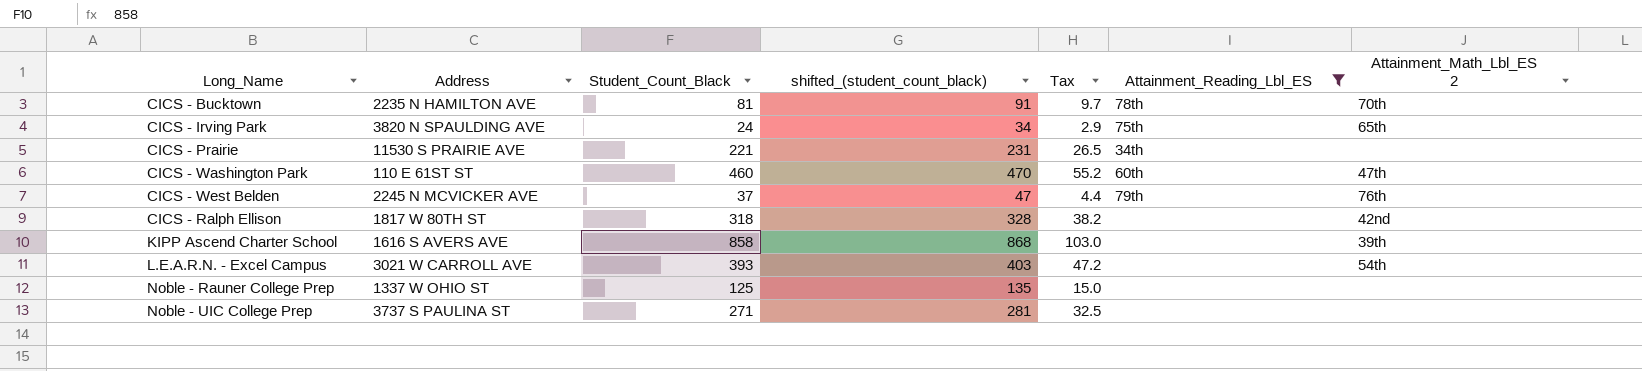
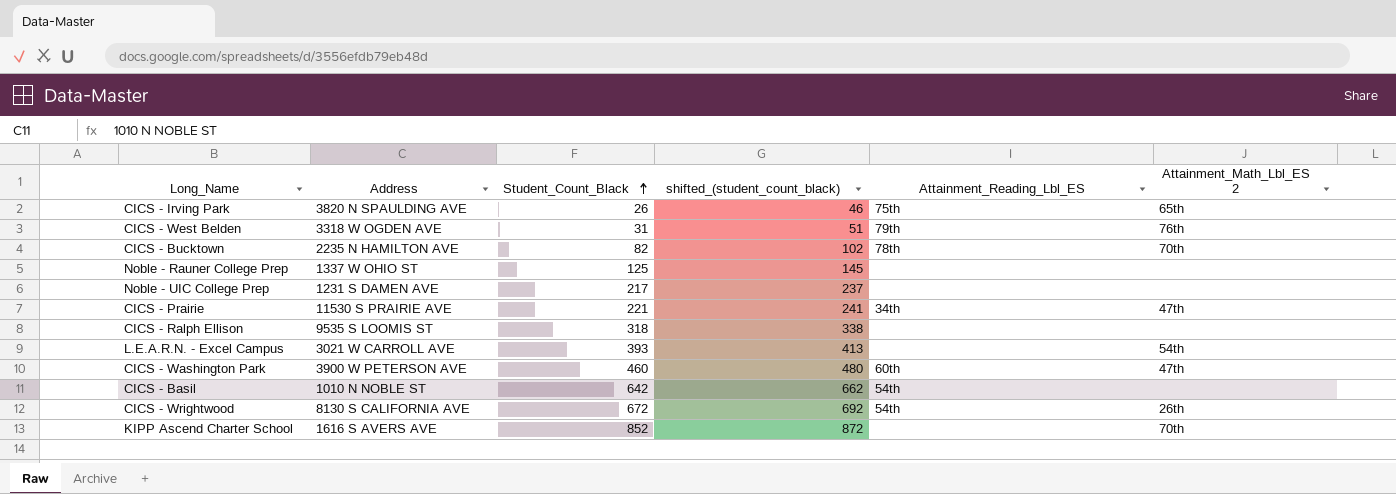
filter: Attainment_Reading_Lbl_ES != 54th -> none
row order: none -> Student_Count_Black ascending
column Tax | formula: [Student_Count_Black] * 0.12 -> none
column shifted_(student_count_black) | formula: [Student_Count_Black] + 10 -> [Student_Count_Black] + 20
CICS - Irving Park | Student_Count_Black: 24 -> 26
CICS - West Belden | Address: 2245 N MCVICKER AVE -> 3318 W OGDEN AVE
CICS - West Belden | Student_Count_Black: 37 -> 31
CICS - Bucktown | Student_Count_Black: 81 -> 82
Noble - UIC College Prep | Address: 3737 S PAULINA ST -> 1231 S DAMEN AVE
Noble - UIC College Prep | Student_Count_Black: 271 -> 217
CICS - Prairie | Attainment_Math_Lbl_ES 2: none -> 47th
CICS - Ralph Ellison | Address: 1817 W 80TH ST -> 9535 S LOOMIS ST
CICS - Ralph Ellison | Attainment_Math_Lbl_ES 2: 42nd -> none
CICS - Washington Park | Address: 110 E 61ST ST -> 3900 W PETERSON AVE
KIPP Ascend Charter School | Student_Count_Black: 858 -> 852
KIPP Ascend Charter School | Attainment_Math_Lbl_ES 2: 39th -> 70th

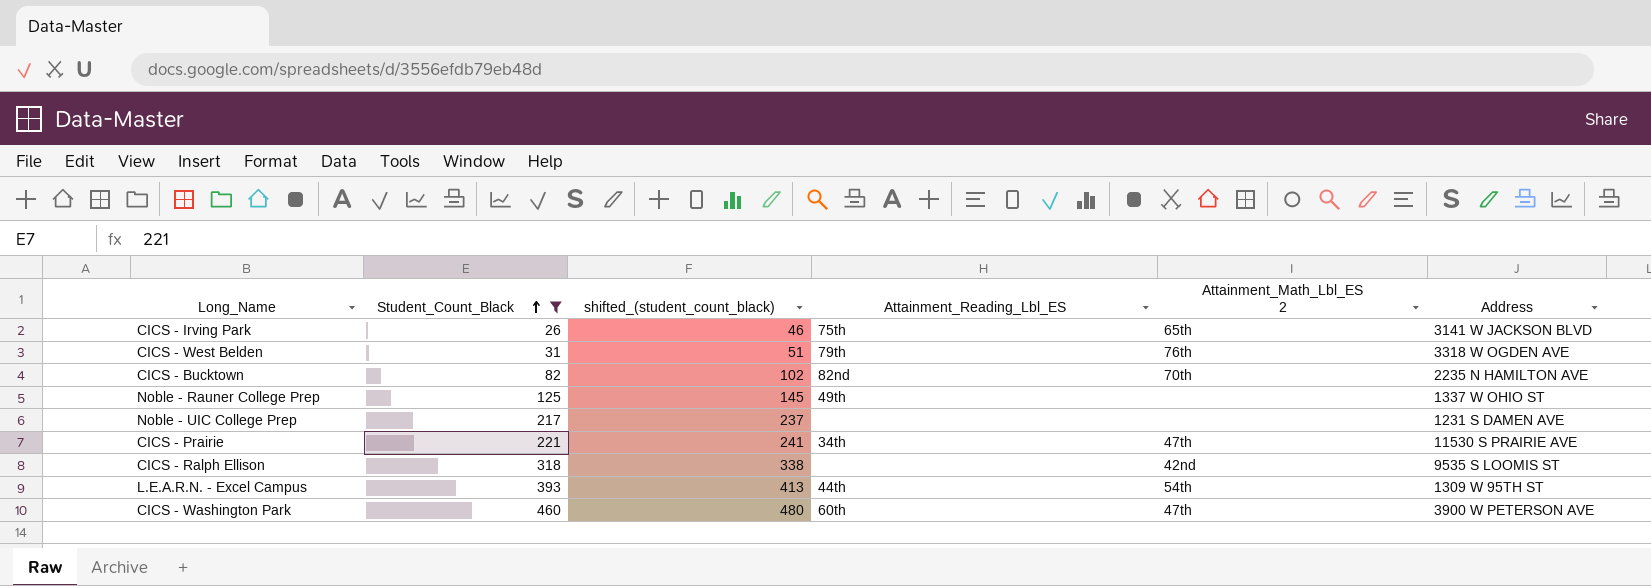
filter: none -> Student_Count_Black <= 460
column Address | position: 2 -> 6
CICS - Irving Park | Address: 3820 N SPAULDING AVE -> 3141 W JACKSON BLVD
CICS - Bucktown | Attainment_Reading_Lbl_ES: 78th -> 82nd
Noble - Rauner College Prep | Attainment_Reading_Lbl_ES: none -> 49th
CICS - Ralph Ellison | Attainment_Math_Lbl_ES 2: none -> 42nd
L.E.A.R.N. - Excel Campus | Attainment_Reading_Lbl_ES: none -> 44th
L.E.A.R.N. - Excel Campus | Address: 3021 W CARROLL AVE -> 1309 W 95TH ST

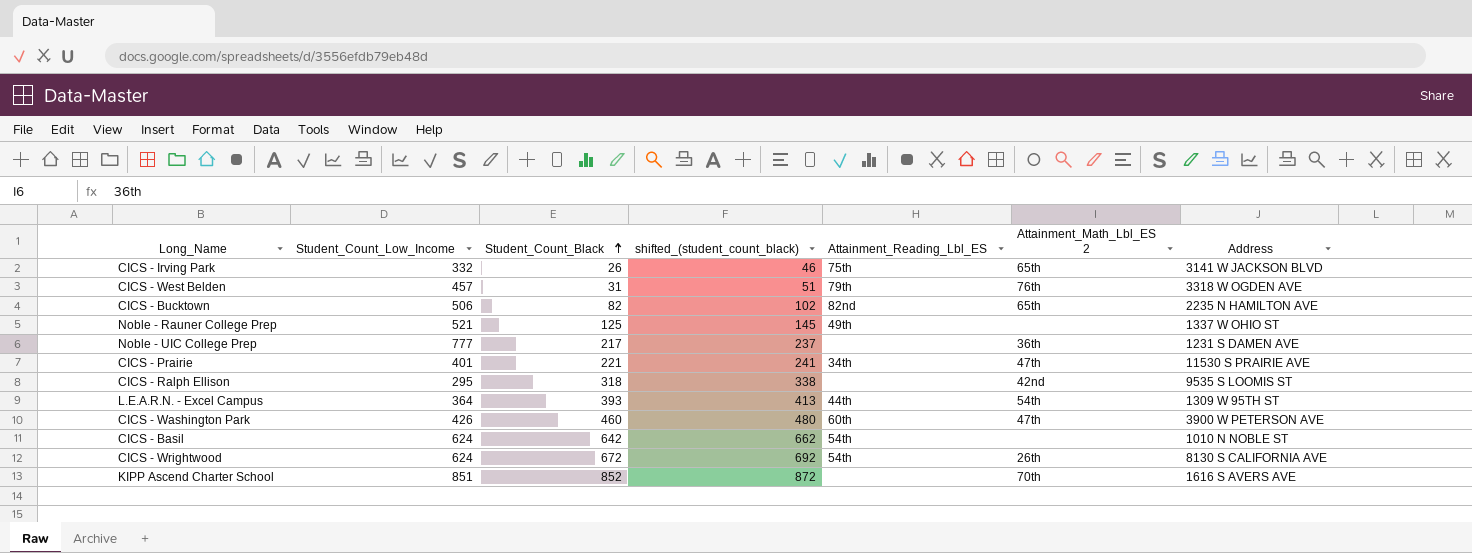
filter: Student_Count_Black <= 460 -> none
column Student_Count_Low_Income | position: none -> 2
CICS - Bucktown | Attainment_Math_Lbl_ES 2: 70th -> 65th
Noble - UIC College Prep | Attainment_Math_Lbl_ES 2: none -> 36th

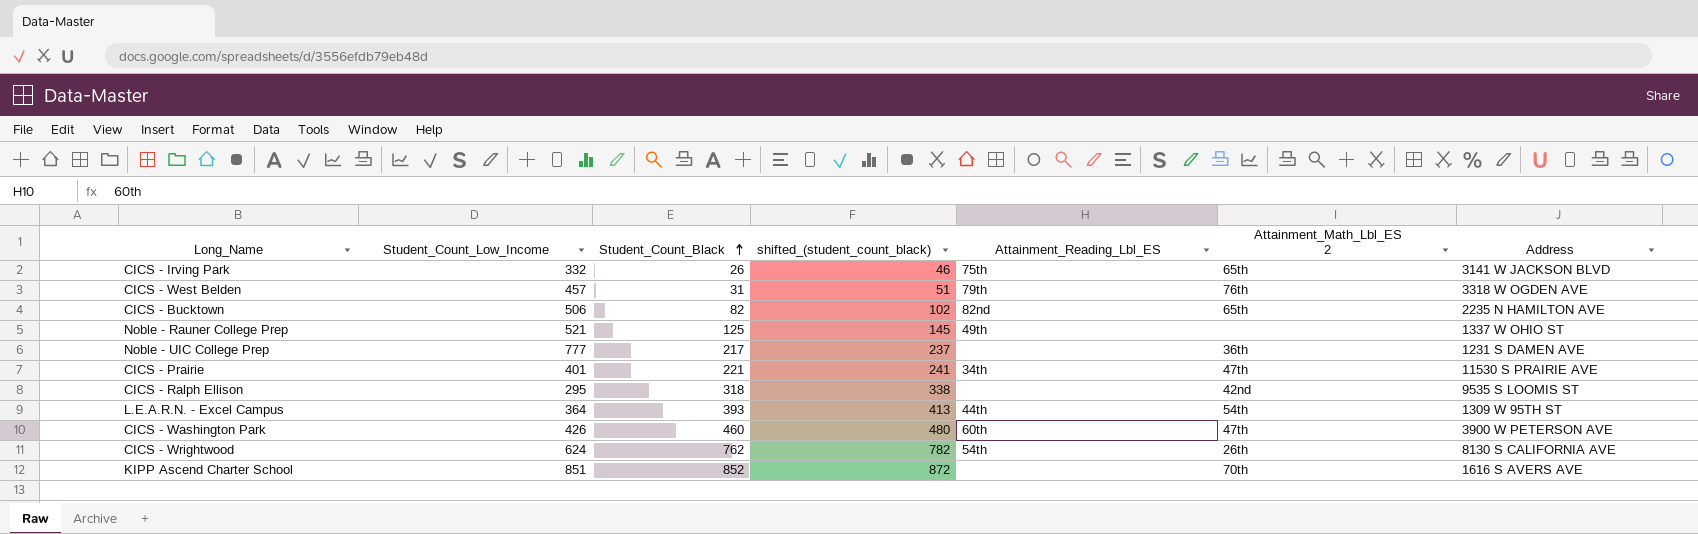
row CICS - Basil: 624 | 642 | 662 | 54th | none | 1010 N NOBLE ST -> none
CICS - Wrightwood | Student_Count_Black: 672 -> 762
CICS - Wrightwood | shifted_(student_count_black): 692 -> 782

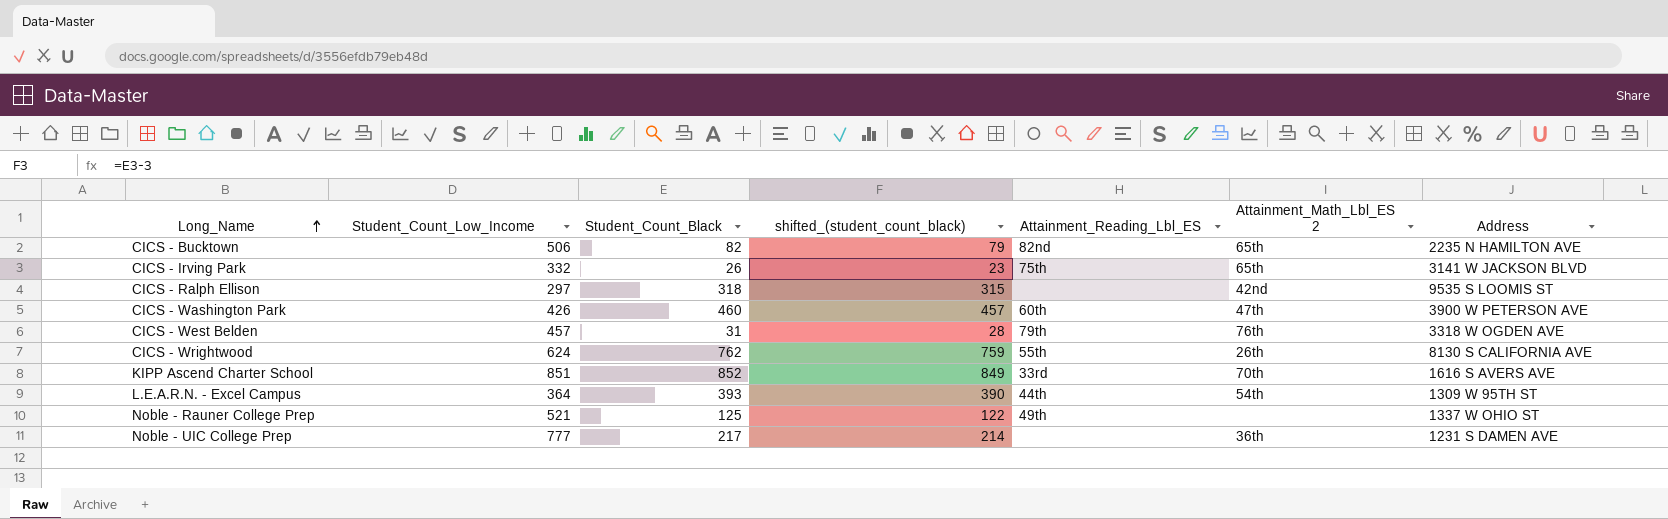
row order: Student_Count_Black ascending -> Long_Name ascending
column shifted_(student_count_black) | formula: [Student_Count_Black] + 20 -> [Student_Count_Black] - 3
row CICS - Prairie: 401 | 221 | 241 | 34th | 47th | 11530 S PRAIRIE AVE -> none
CICS - Ralph Ellison | Student_Count_Low_Income: 295 -> 297
CICS - Wrightwood | Attainment_Reading_Lbl_ES: 54th -> 55th
KIPP Ascend Charter School | Attainment_Reading_Lbl_ES: none -> 33rd

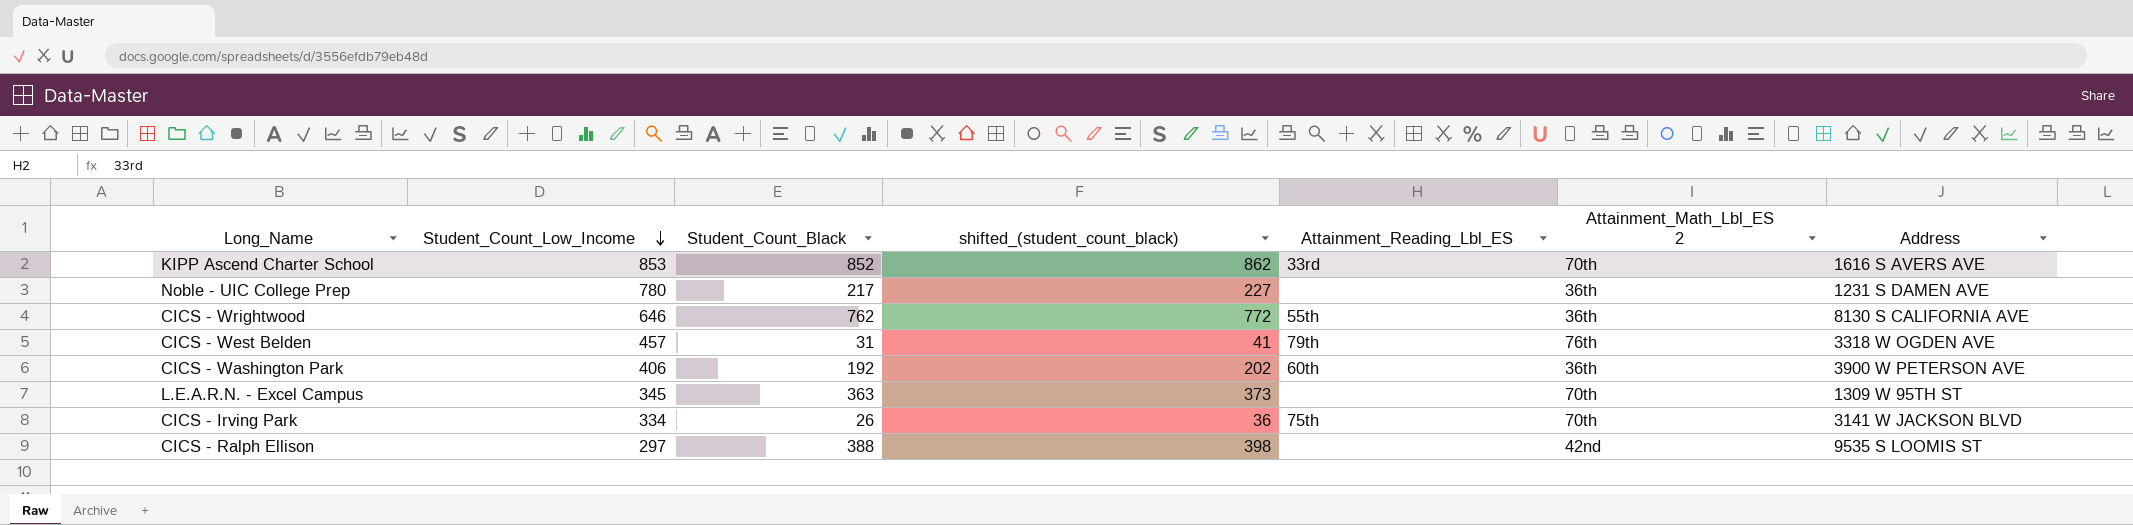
row order: Long_Name ascending -> Student_Count_Low_Income descending
column shifted_(student_count_black) | formula: [Student_Count_Black] - 3 -> [Student_Count_Black] + 10
row CICS - Bucktown: 506 | 82 | 79 | 82nd | 65th | 2235 N HAMILTON AVE -> none
row Noble - Rauner College Prep: 521 | 125 | 122 | 49th | none | 1337 W OHIO ST -> none
KIPP Ascend Charter School | Student_Count_Low_Income: 851 -> 853
Noble - UIC College Prep | Student_Count_Low_Income: 777 -> 780
CICS - Wrightwood | Student_Count_Low_Income: 624 -> 646
CICS - Wrightwood | Attainment_Math_Lbl_ES 2: 26th -> 36th
CICS - Washington Park | Student_Count_Low_Income: 426 -> 406
CICS - Washington Park | Student_Count_Black: 460 -> 192
CICS - Washington Park | Attainment_Math_Lbl_ES 2: 47th -> 36th
L.E.A.R.N. - Excel Campus | Student_Count_Low_Income: 364 -> 345
L.E.A.R.N. - Excel Campus | Student_Count_Black: 393 -> 363
L.E.A.R.N. - Excel Campus | Attainment_Reading_Lbl_ES: 44th -> none
L.E.A.R.N. - Excel Campus | Attainment_Math_Lbl_ES 2: 54th -> 70th
CICS - Irving Park | Student_Count_Low_Income: 332 -> 334
CICS - Irving Park | Attainment_Math_Lbl_ES 2: 65th -> 70th
CICS - Ralph Ellison | Student_Count_Black: 318 -> 388

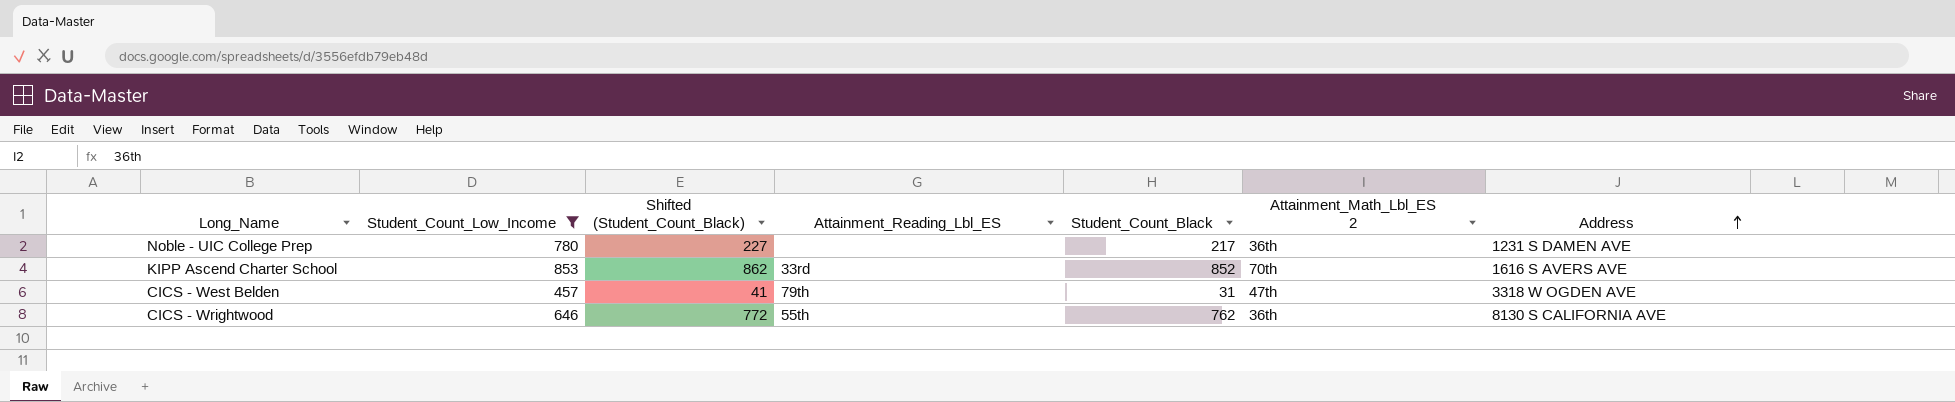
filter: none -> Student_Count_Low_Income >= 457
row order: Student_Count_Low_Income descending -> Address ascending
column name: shifted_(student_count_black) -> Shifted (Student_Count_Black)
column Student_Count_Black | position: 3 -> 5
CICS - West Belden | Attainment_Math_Lbl_ES 2: 76th -> 47th

